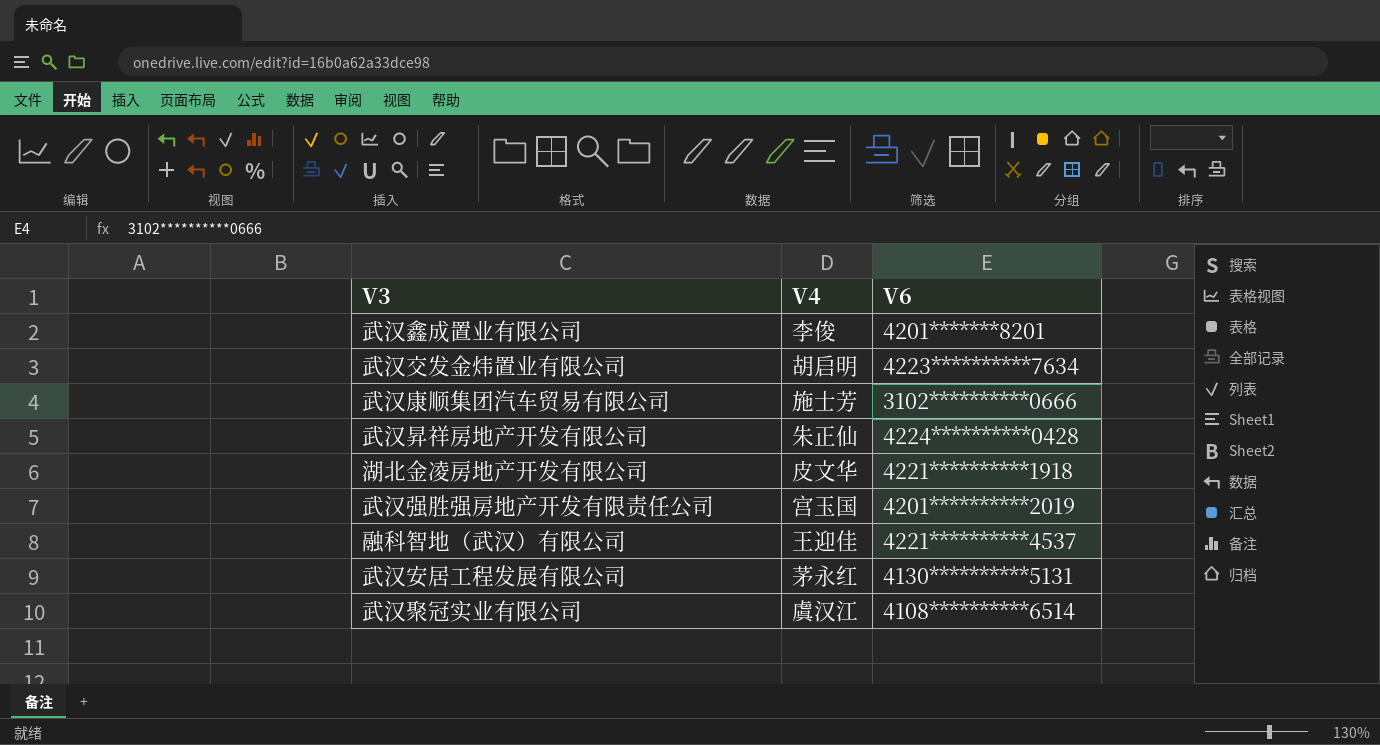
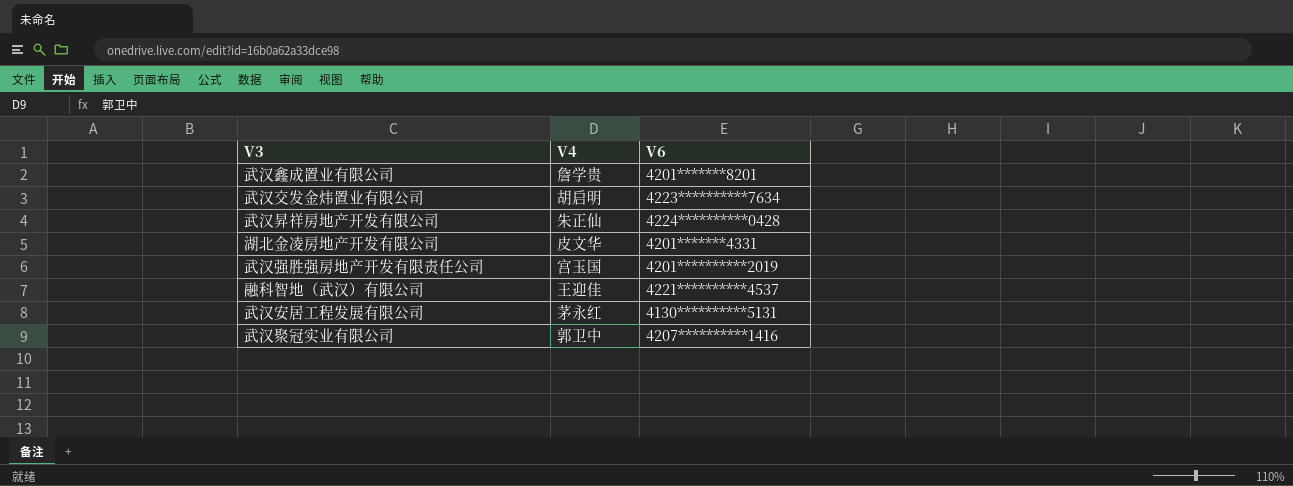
row 武汉康顺集团汽车贸易有限公司: 施士芳 | 3102**********0666 -> none
武汉鑫成置业有限公司 | V4: 李俊 -> 詹学贵
湖北金凌房地产开发有限公司 | V6: 4221**********1918 -> 4201*******4331
武汉聚冠实业有限公司 | V4: 虞汉江 -> 郭卫中
武汉聚冠实业有限公司 | V6: 4108**********6514 -> 4207**********1416

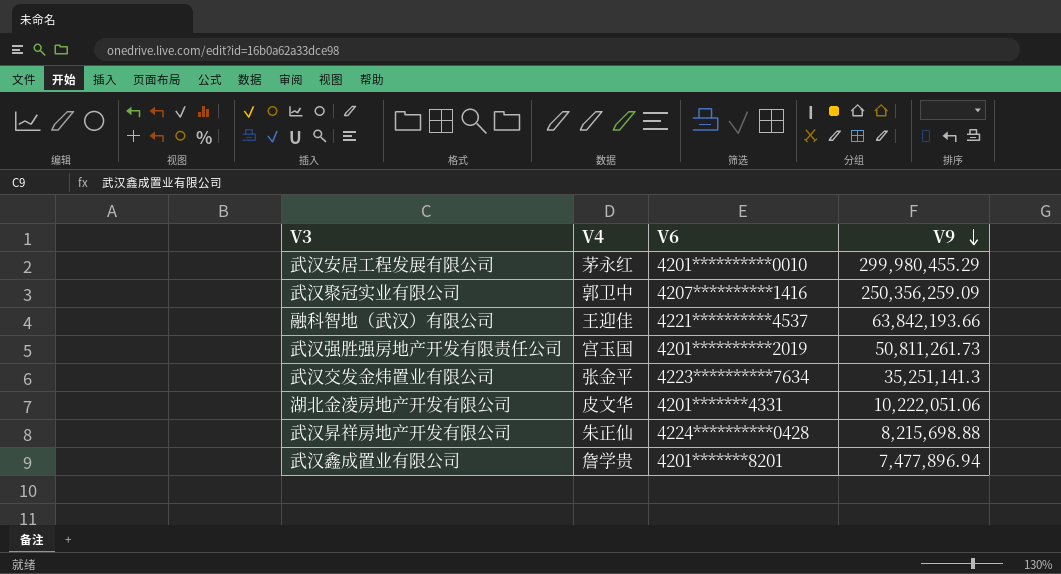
row order: none -> V9 descending
column V9 | position: none -> 4
武汉安居工程发展有限公司 | V6: 4130**********5131 -> 4201**********0010
武汉交发金炜置业有限公司 | V4: 胡启明 -> 张金平

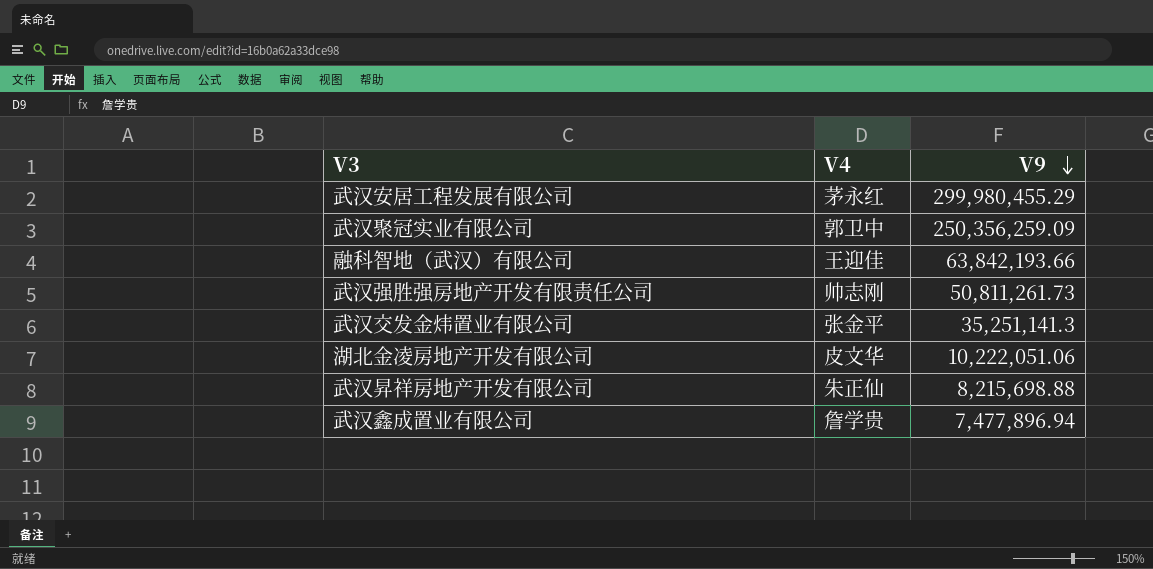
column V6 | position: 3 -> none
武汉强胜强房地产开发有限责任公司 | V4: 宫玉国 -> 帅志刚

